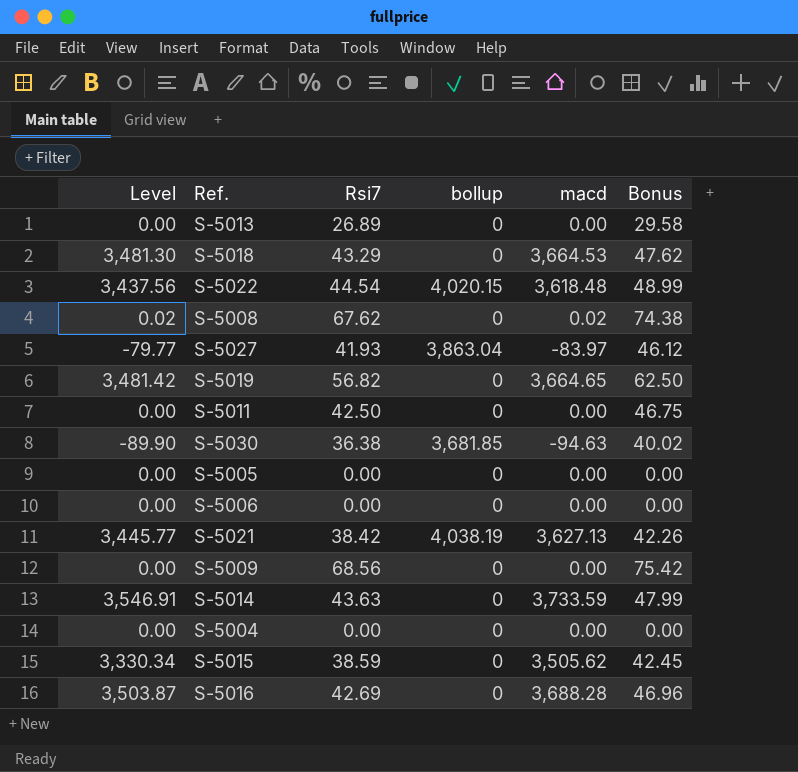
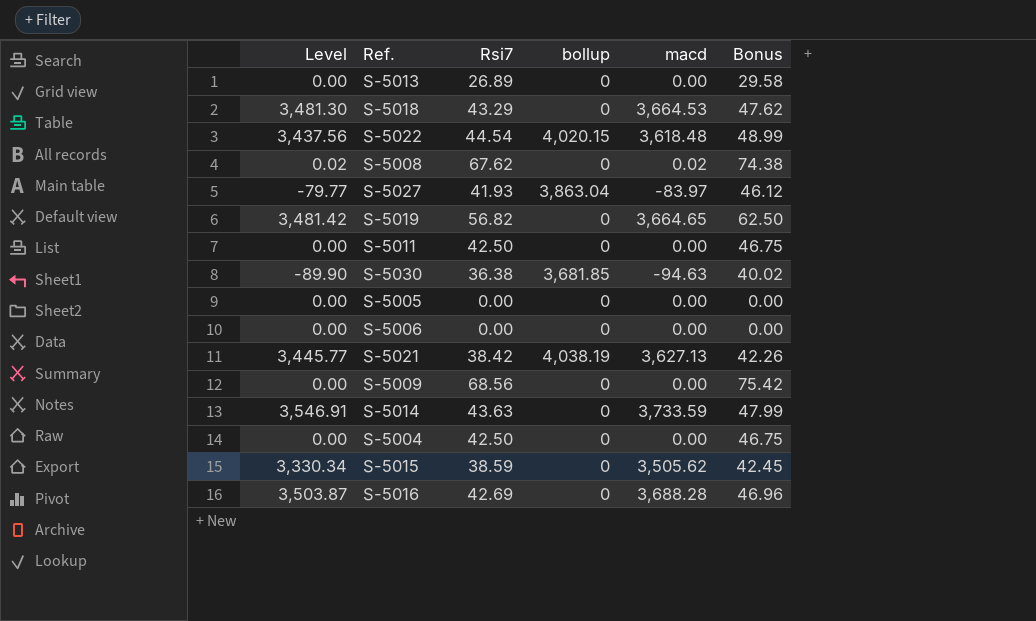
S-5004 | Rsi7: 0.00 -> 42.50
S-5004 | Bonus: 0.00 -> 46.75

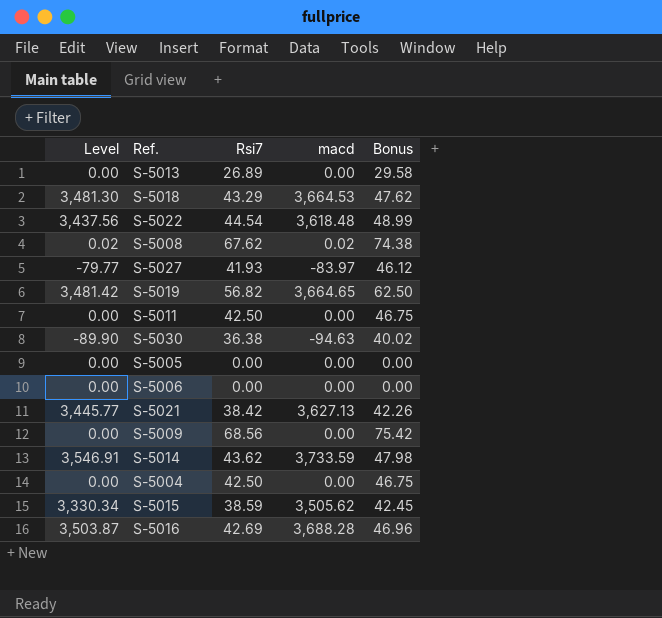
column bollup | position: 4 -> none
S-5014 | Rsi7: 43.63 -> 43.62
S-5014 | Bonus: 47.99 -> 47.98

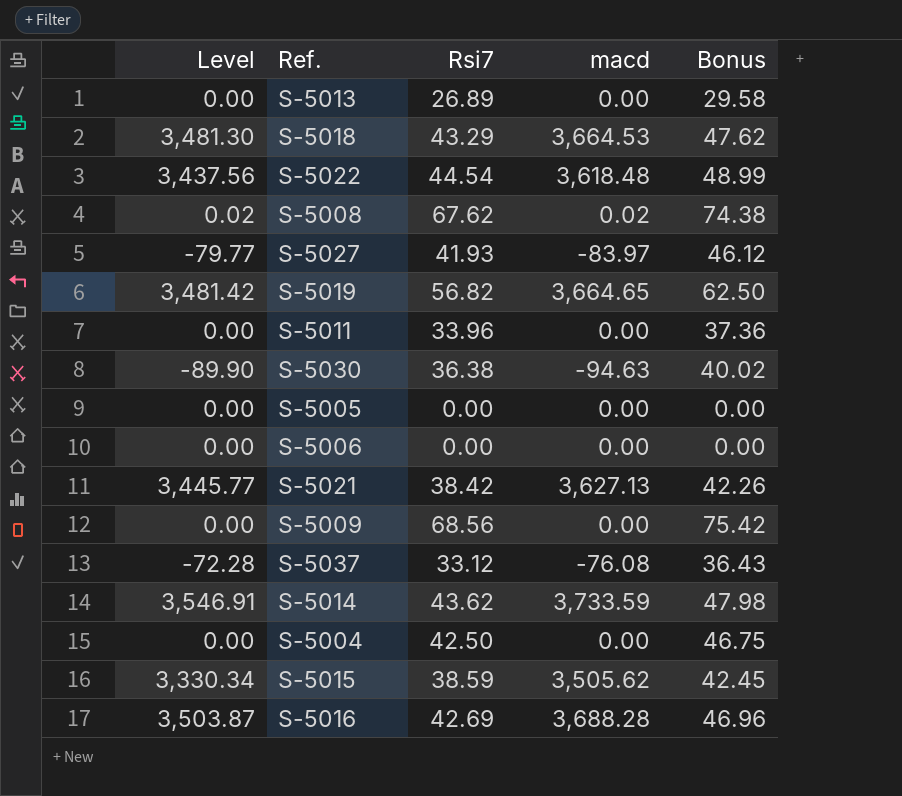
S-5011 | Rsi7: 42.50 -> 33.96
S-5011 | Bonus: 46.75 -> 37.36
row S-5037: none -> -72.28 | 33.12 | -76.08 | 36.43

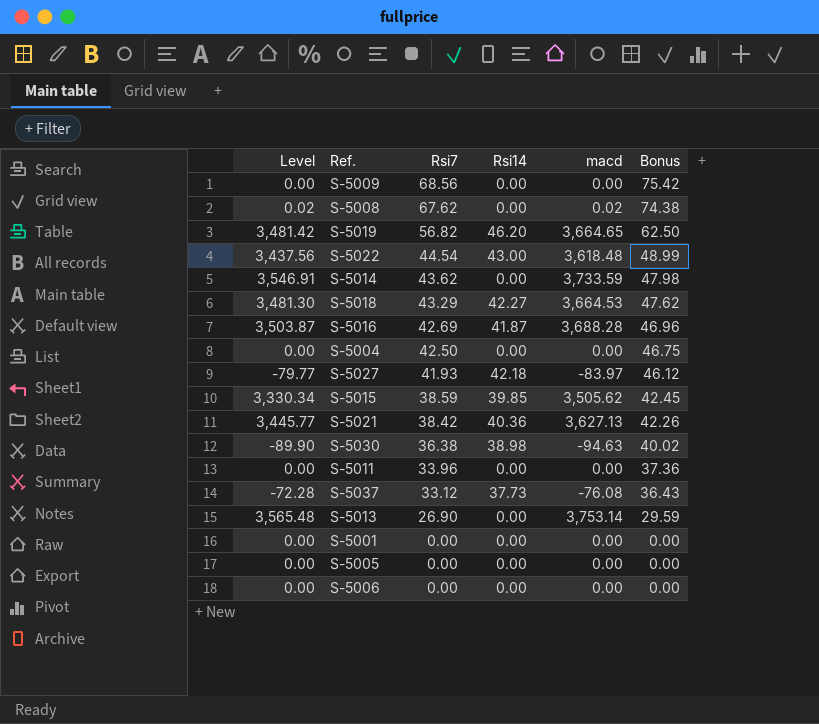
row order: none -> Rsi7 descending
column Rsi14 | position: none -> 4
S-5013 | Level: 0.00 -> 3,565.48
S-5013 | Rsi7: 26.89 -> 26.90
S-5013 | macd: 0.00 -> 3,753.14
S-5013 | Bonus: 29.58 -> 29.59
row S-5001: none -> 0.00 | 0.00 | 0.00 | 0.00 | 0.00

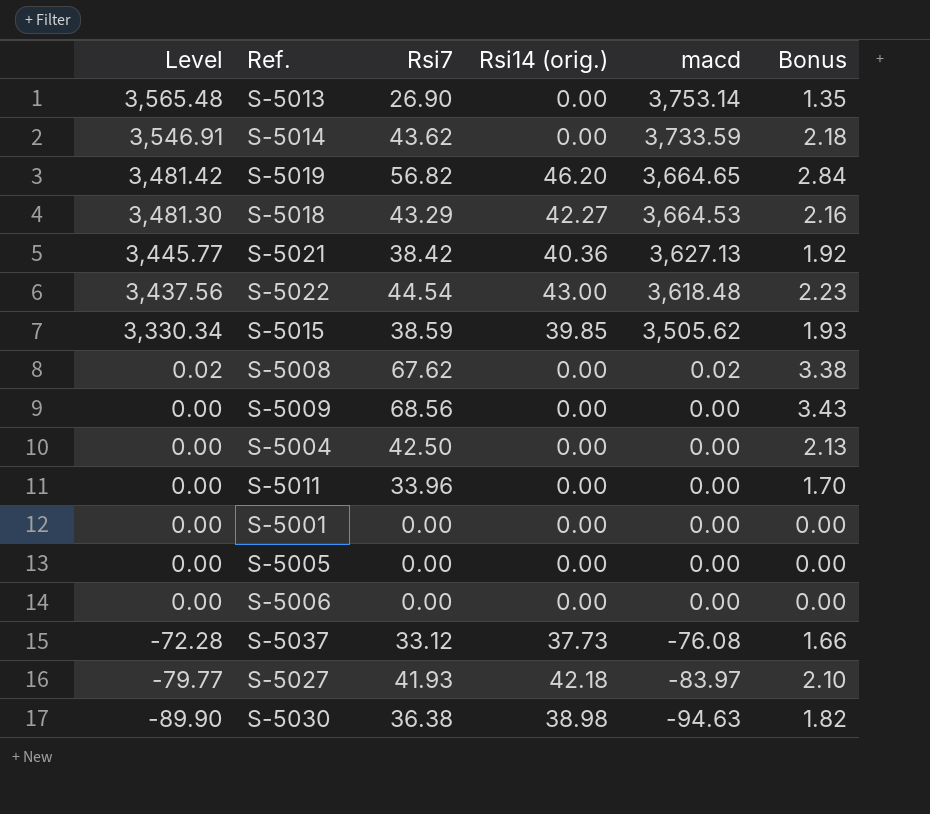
row order: Rsi7 descending -> Level descending
column name: Rsi14 -> Rsi14 (orig.)
column Bonus | formula: [Rsi7] * 1.1 -> [Rsi7] * 0.05
row S-5016: 3,503.87 | 42.69 | 41.87 | 3,688.28 | 46.96 -> none

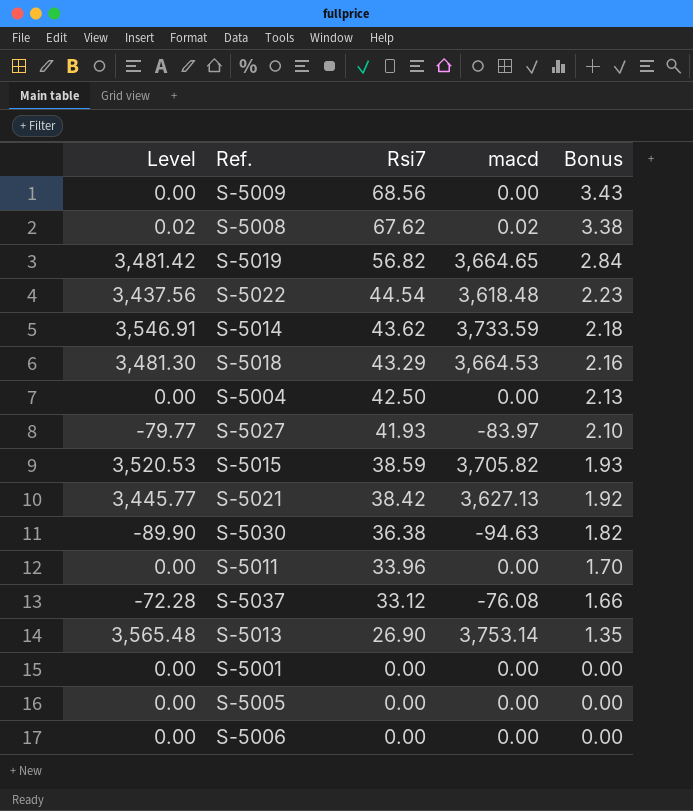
row order: Level descending -> Rsi7 descending
column Rsi14 (orig.) | position: 4 -> none
S-5015 | Level: 3,330.34 -> 3,520.53
S-5015 | macd: 3,505.62 -> 3,705.82

